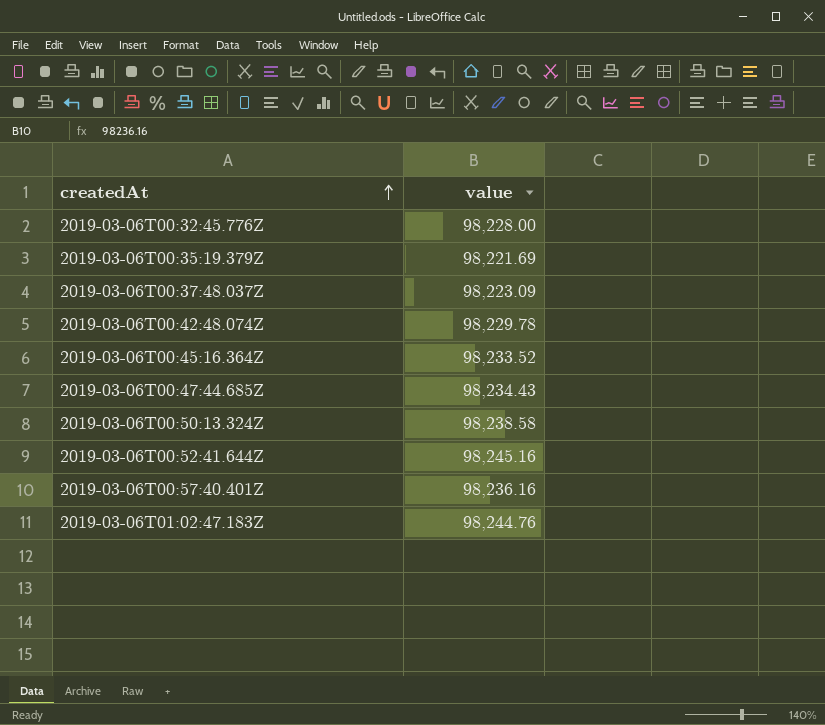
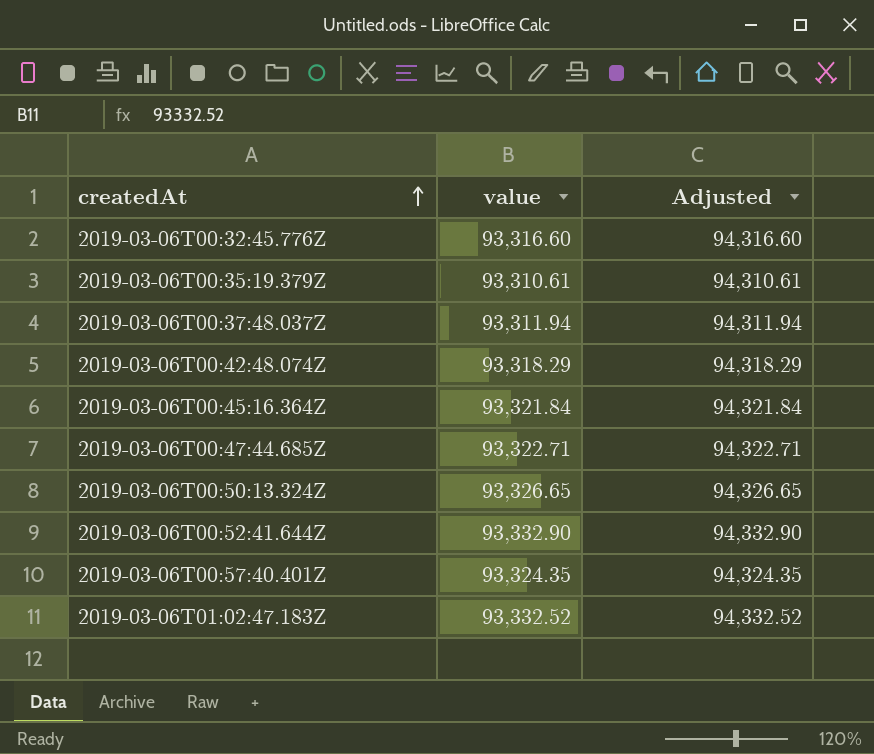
column Adjusted | formula: none -> [value] + 1000
2019-03-06T00:32:45.776Z | value: 98,228.00 -> 93,316.60
2019-03-06T00:35:19.379Z | value: 98,221.69 -> 93,310.61
2019-03-06T00:37:48.037Z | value: 98,223.09 -> 93,311.94
2019-03-06T00:42:48.074Z | value: 98,229.78 -> 93,318.29
2019-03-06T00:45:16.364Z | value: 98,233.52 -> 93,321.84
2019-03-06T00:47:44.685Z | value: 98,234.43 -> 93,322.71
2019-03-06T00:50:13.324Z | value: 98,238.58 -> 93,326.65
2019-03-06T00:52:41.644Z | value: 98,245.16 -> 93,332.90
2019-03-06T00:57:40.401Z | value: 98,236.16 -> 93,324.35
2019-03-06T01:02:47.183Z | value: 98,244.76 -> 93,332.52

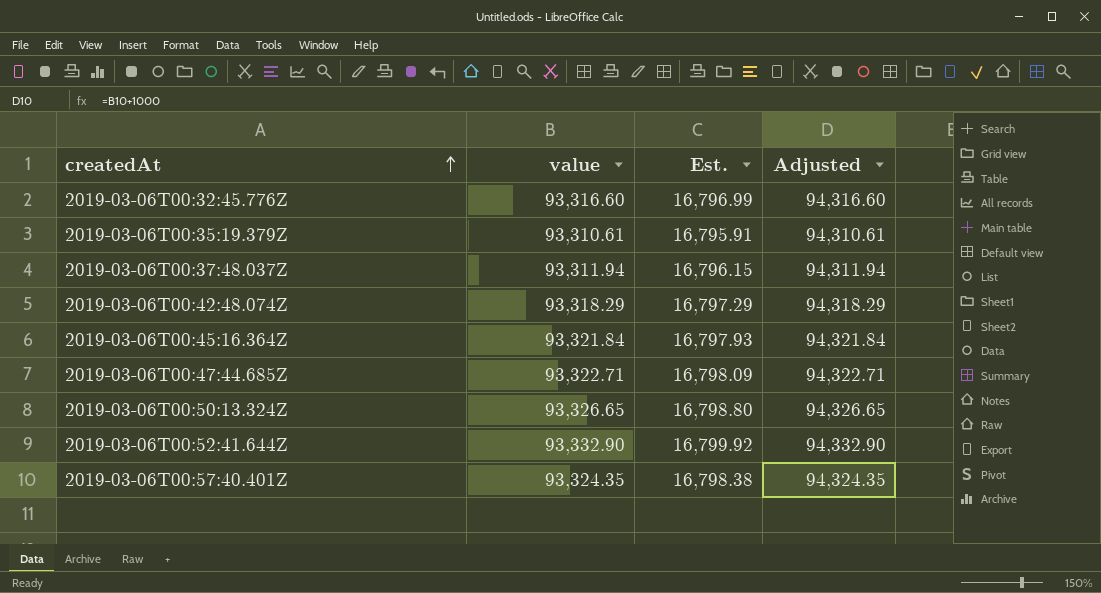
column Est. | formula: none -> [value] * 0.18
row 2019-03-06T01:02:47.183Z: 93,332.52 | 94,332.52 -> none

